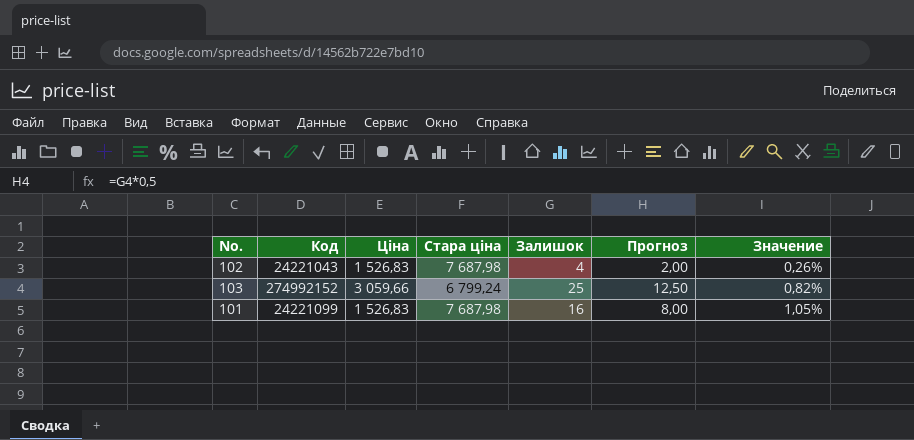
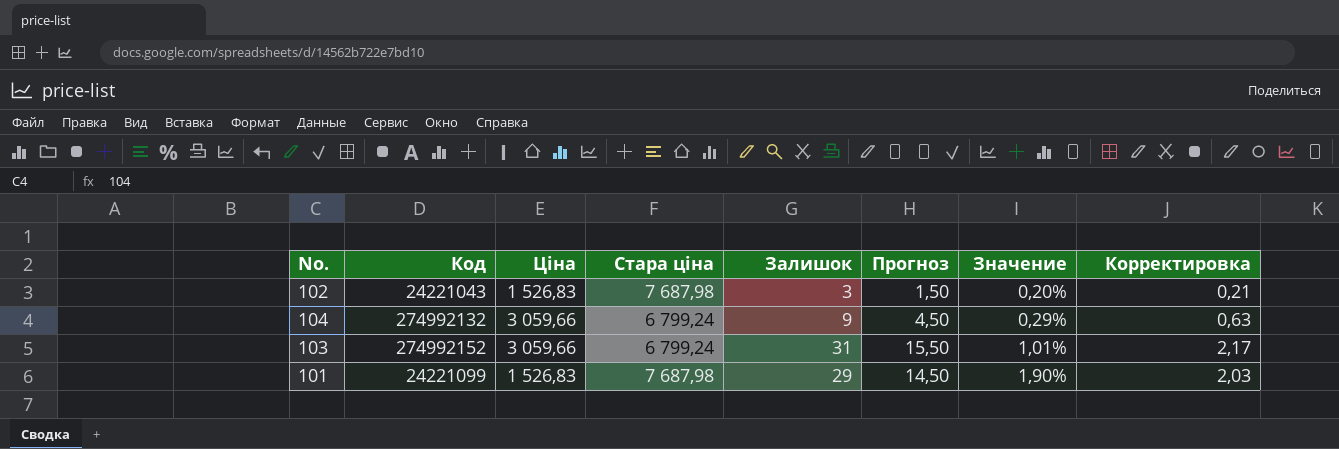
column Корректировка | formula: none -> [Залишок] * 0,07
102 | Залишок: 4 -> 3
102 | Прогноз: 2,00 -> 1,50
102 | Значение: 0,26% -> 0,20%
row 104: none -> 274992132 | 3 059,66 | 6 799,24 | 9 | 4,50 | 0,29% | 0,63
103 | Залишок: 25 -> 31
103 | Прогноз: 12,50 -> 15,50
103 | Значение: 0,82% -> 1,01%
101 | Залишок: 16 -> 29
101 | Прогноз: 8,00 -> 14,50
101 | Значение: 1,05% -> 1,90%

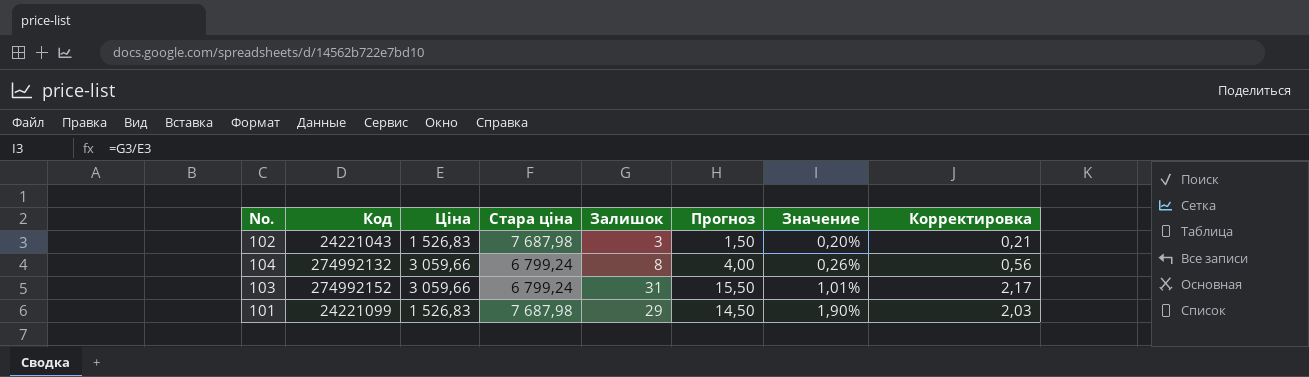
104 | Залишок: 9 -> 8
104 | Прогноз: 4,50 -> 4,00
104 | Значение: 0,29% -> 0,26%
104 | Корректировка: 0,63 -> 0,56

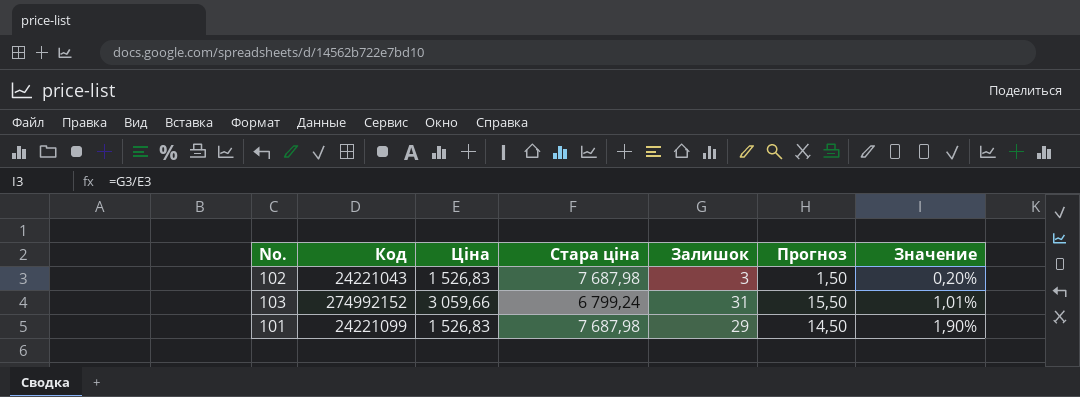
column Корректировка | formula: [Залишок] * 0,07 -> none
row 104: 274992132 | 3 059,66 | 6 799,24 | 8 | 4,00 | 0,26% | 0,56 -> none

